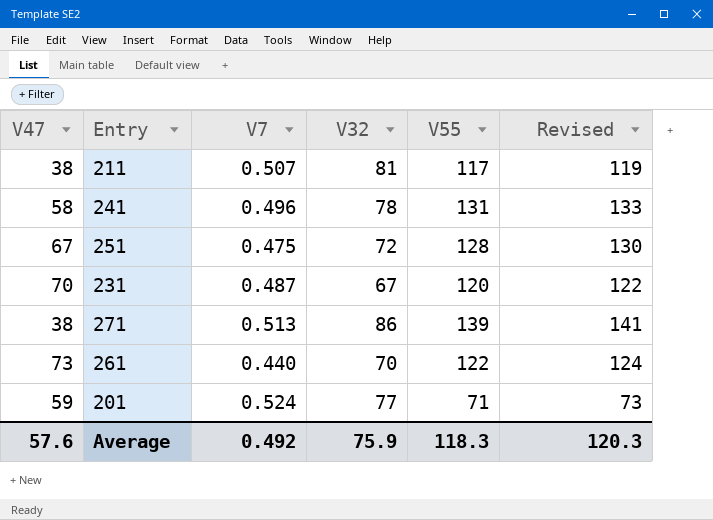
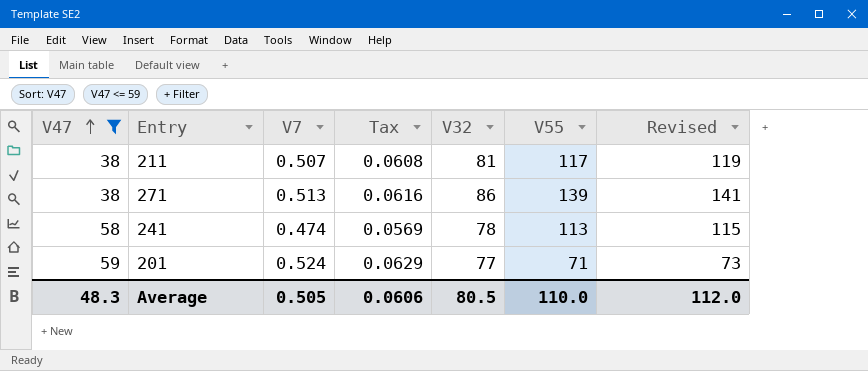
filter: none -> V47 <= 59
row order: none -> V47 ascending
column Tax | formula: none -> [V7] * 0.12
241 | V7: 0.496 -> 0.474
241 | V55: 131 -> 113
241 | Revised: 133 -> 115
Average | V47: 57.6 -> 48.3
Average | V7: 0.492 -> 0.505
Average | V32: 75.9 -> 80.5
Average | V55: 118.3 -> 110.0
Average | Revised: 120.3 -> 112.0

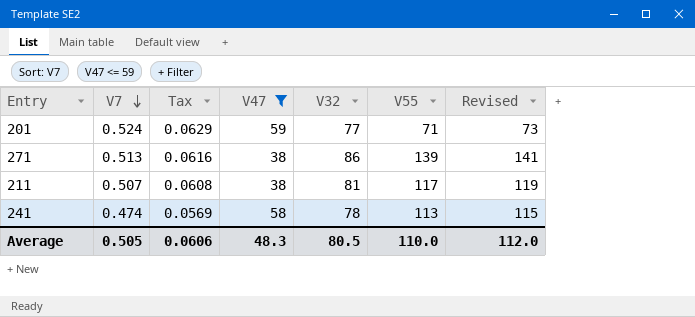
row order: V47 ascending -> V7 descending
column V47 | position: 1 -> 4

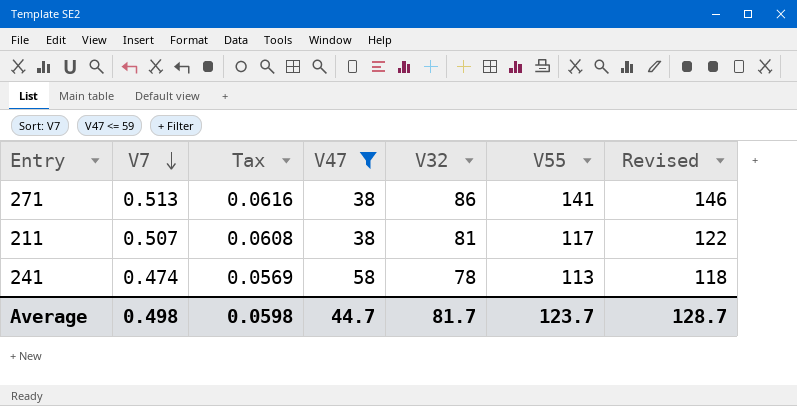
column Revised | formula: [V55] + 2 -> [V55] + 5
row 201: 0.524 | 0.0629 | 59 | 77 | 71 | 73 -> none
271 | V55: 139 -> 141
Average | V7: 0.505 -> 0.498
Average | Tax: 0.0606 -> 0.0598
Average | V47: 48.3 -> 44.7
Average | V32: 80.5 -> 81.7
Average | V55: 110.0 -> 123.7
Average | Revised: 112.0 -> 128.7

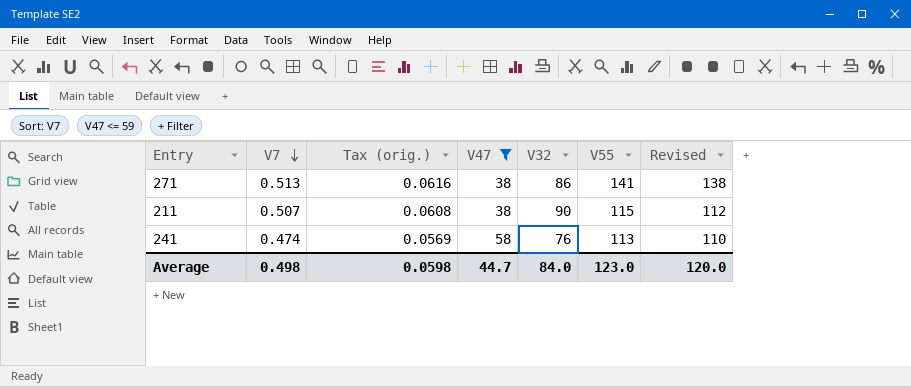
column name: Tax -> Tax (orig.)
column Revised | formula: [V55] + 5 -> [V55] - 3
211 | V32: 81 -> 90
211 | V55: 117 -> 115
241 | V32: 78 -> 76
Average | V32: 81.7 -> 84.0
Average | V55: 123.7 -> 123.0
Average | Revised: 128.7 -> 120.0

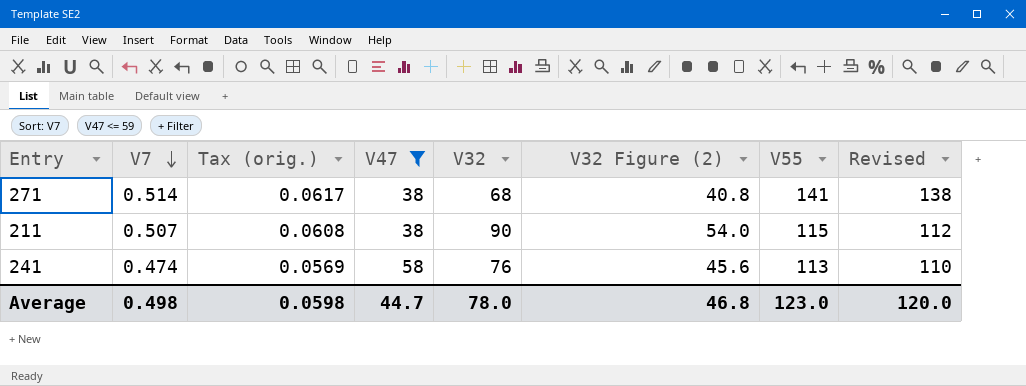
column V32 Figure (2) | formula: none -> [V32] * 0.6
271 | V7: 0.513 -> 0.514
271 | Tax (orig.): 0.0616 -> 0.0617
271 | V32: 86 -> 68
Average | V32: 84.0 -> 78.0

